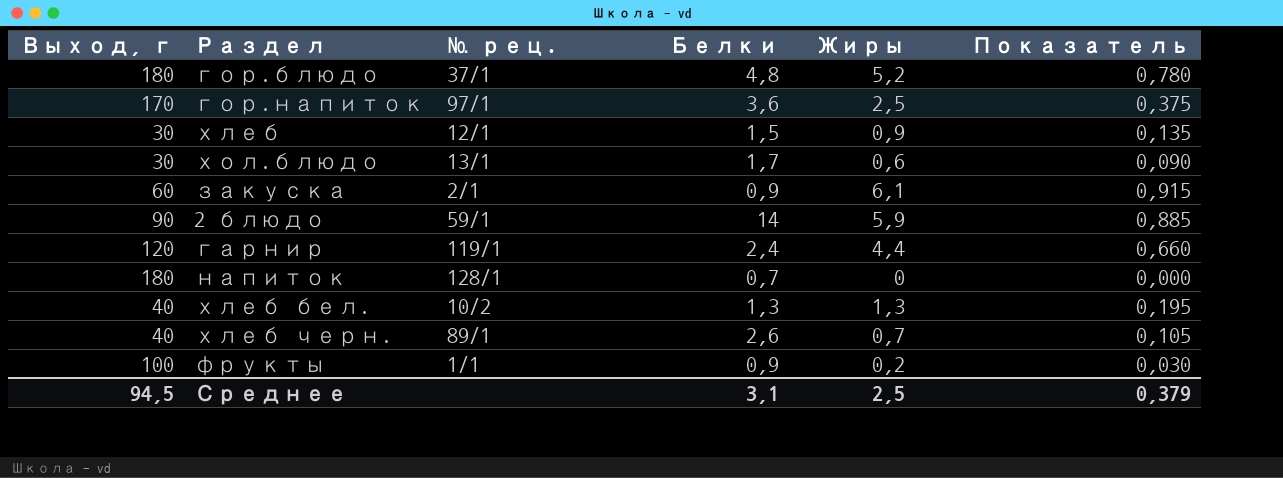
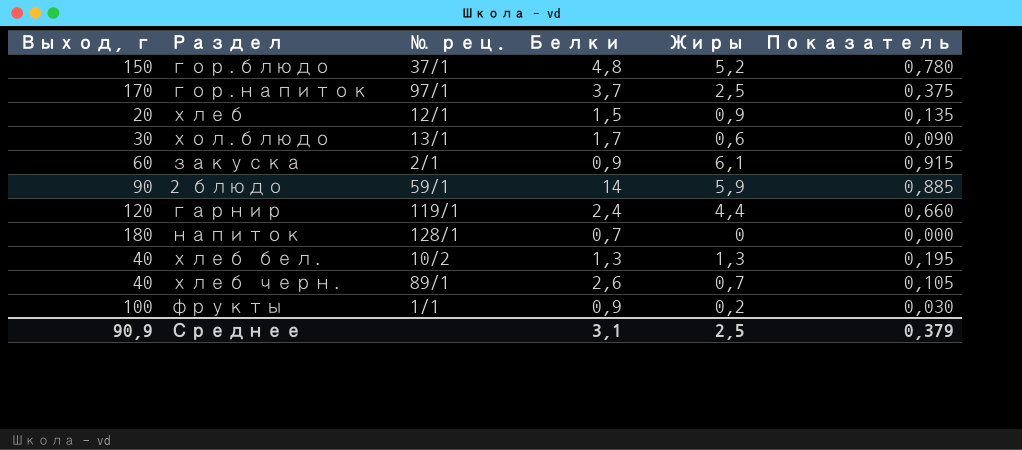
гор.блюдо | Выход, г: 180 -> 150
гор.напиток | Белки: 3,6 -> 3,7
хлеб | Выход, г: 30 -> 20
Среднее | Выход, г: 94,5 -> 90,9

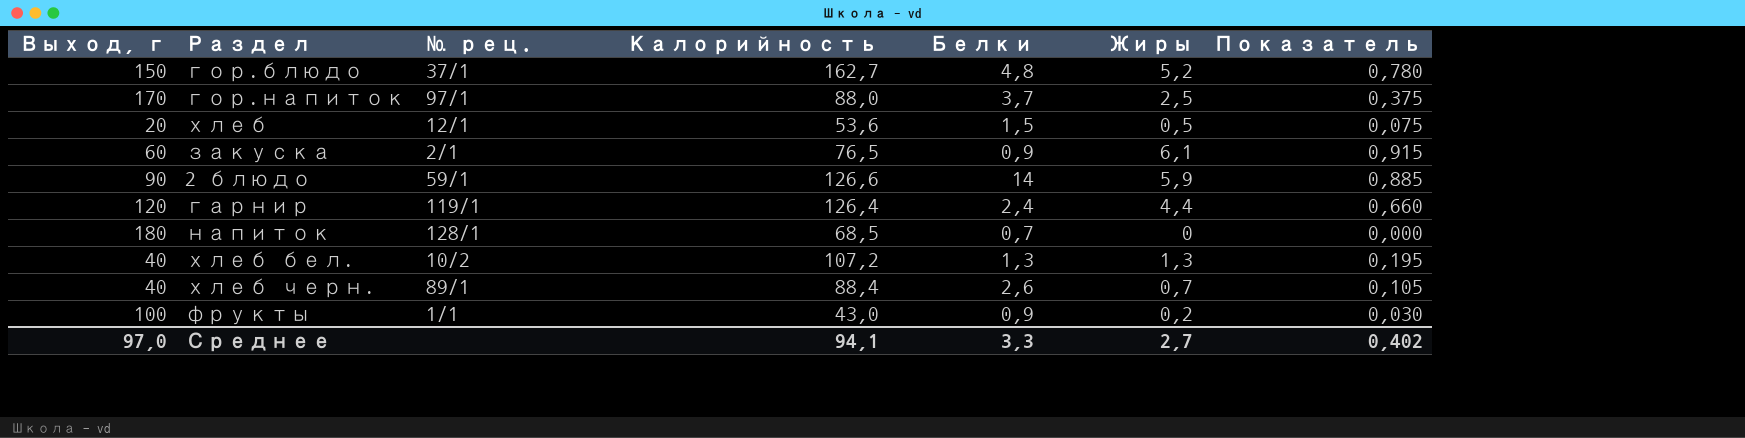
column Калорийность | position: none -> 4
row хол.блюдо: 30 | 13/1 | 1,7 | 0,6 | 0,090 -> none
хлеб | Жиры: 0,9 -> 0,5
хлеб | Показатель: 0,135 -> 0,075
Среднее | Выход, г: 90,9 -> 97,0
Среднее | Белки: 3,1 -> 3,3
Среднее | Жиры: 2,5 -> 2,7
Среднее | Показатель: 0,379 -> 0,402

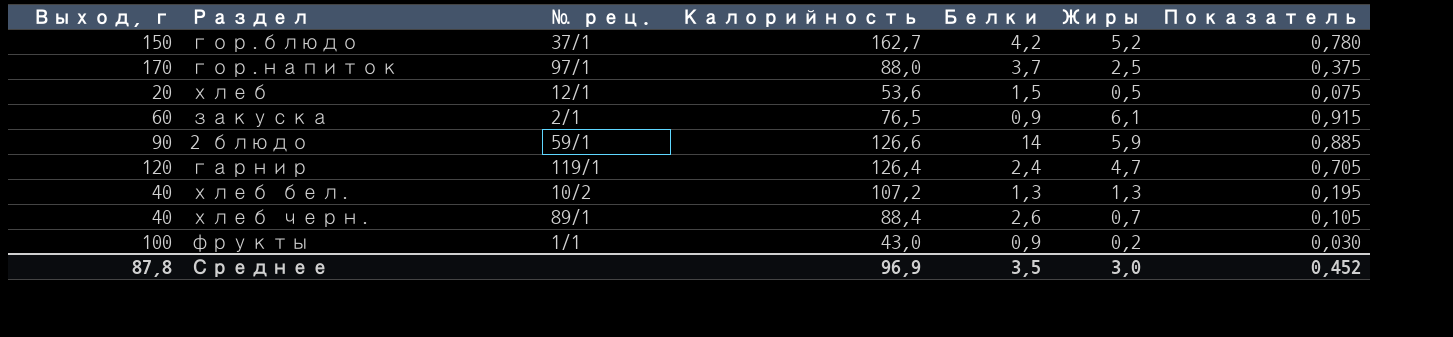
row напиток: 180 | 128/1 | 68,5 | 0,7 | 0 | 0,000 -> none
гор.блюдо | Белки: 4,8 -> 4,2
гарнир | Жиры: 4,4 -> 4,7
гарнир | Показатель: 0,660 -> 0,705
Среднее | Выход, г: 97,0 -> 87,8
Среднее | Калорийность: 94,1 -> 96,9
Среднее | Белки: 3,3 -> 3,5
Среднее | Жиры: 2,7 -> 3,0
Среднее | Показатель: 0,402 -> 0,452

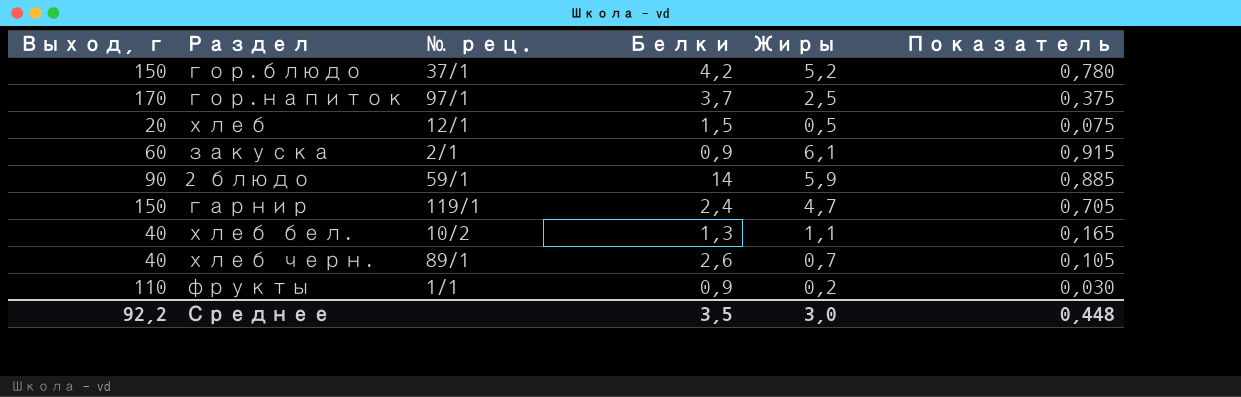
column Калорийность | position: 4 -> none
гарнир | Выход, г: 120 -> 150
хлеб бел. | Жиры: 1,3 -> 1,1
хлеб бел. | Показатель: 0,195 -> 0,165
фрукты | Выход, г: 100 -> 110
Среднее | Выход, г: 87,8 -> 92,2
Среднее | Показатель: 0,452 -> 0,448

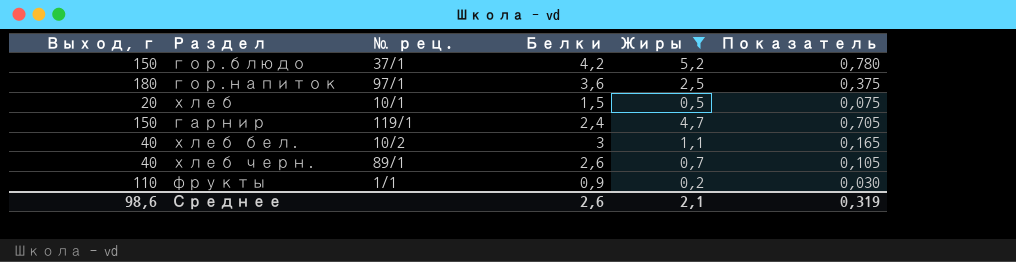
filter: none -> Жиры <= 5,2
гор.напиток | Выход, г: 170 -> 180
гор.напиток | Белки: 3,7 -> 3,6
хлеб | № рец.: 12/1 -> 10/1
хлеб бел. | Белки: 1,3 -> 3
Среднее | Выход, г: 92,2 -> 98,6
Среднее | Белки: 3,5 -> 2,6
Среднее | Жиры: 3,0 -> 2,1
Среднее | Показатель: 0,448 -> 0,319

